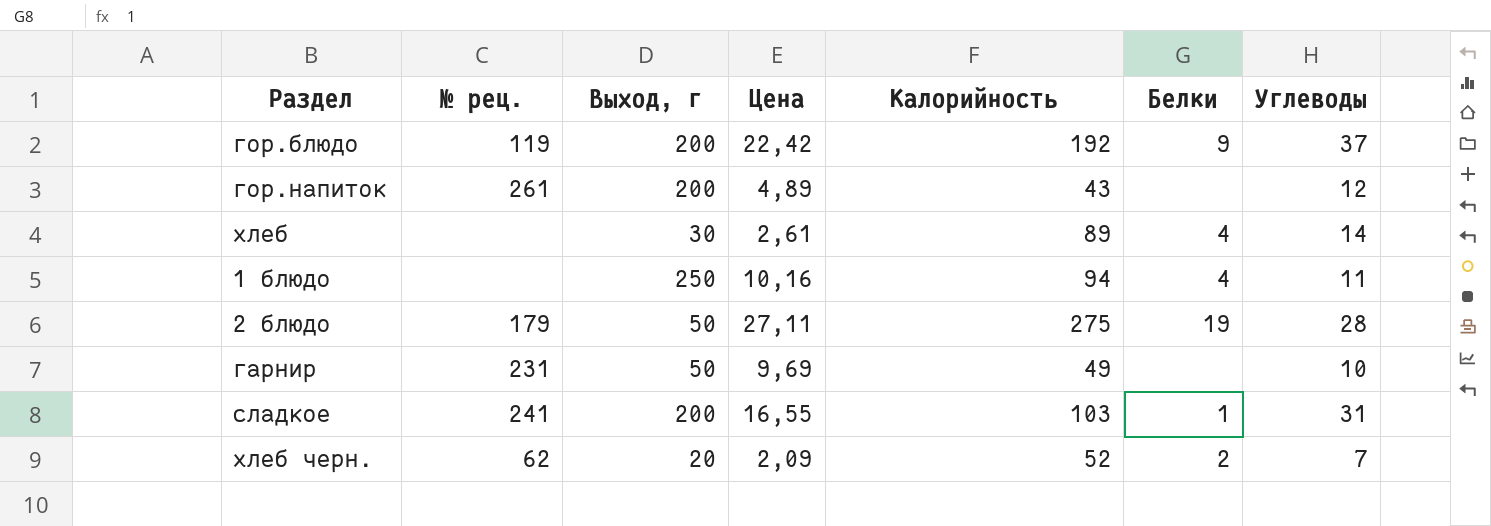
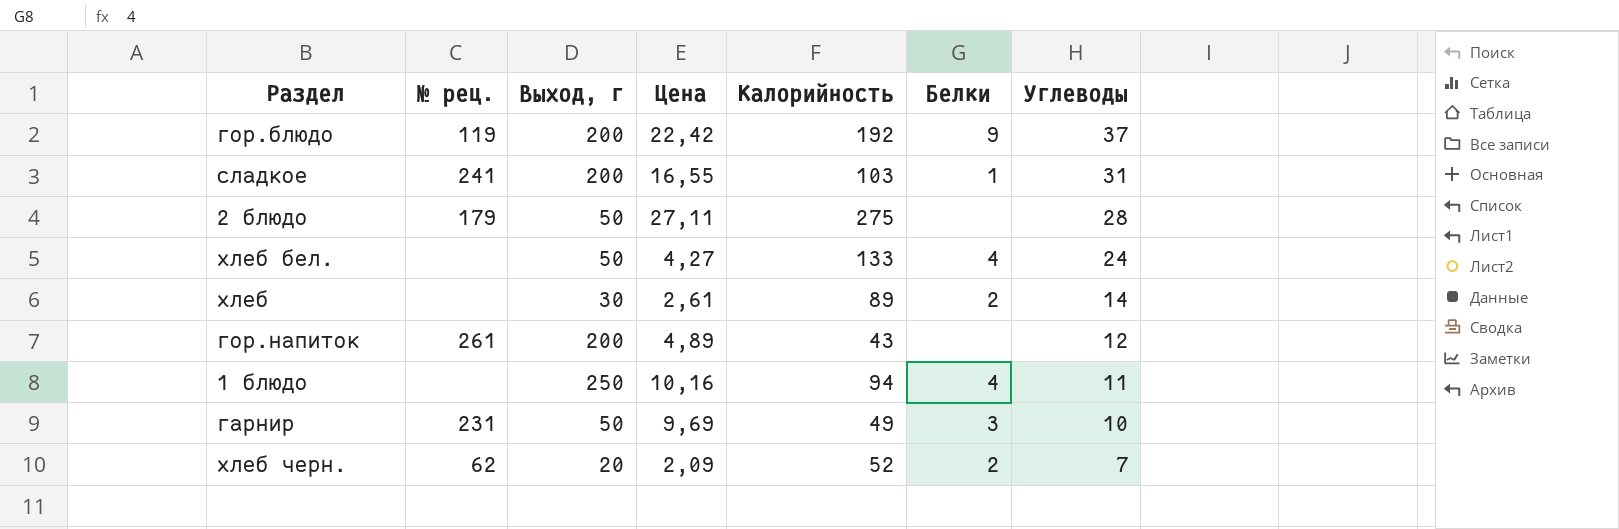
row order: none -> Углеводы descending
2 блюдо | Белки: 19 -> none
row хлеб бел.: none -> none | 50 | 4,27 | 133 | 4 | 24
хлеб | Белки: 4 -> 2
гарнир | Белки: none -> 3

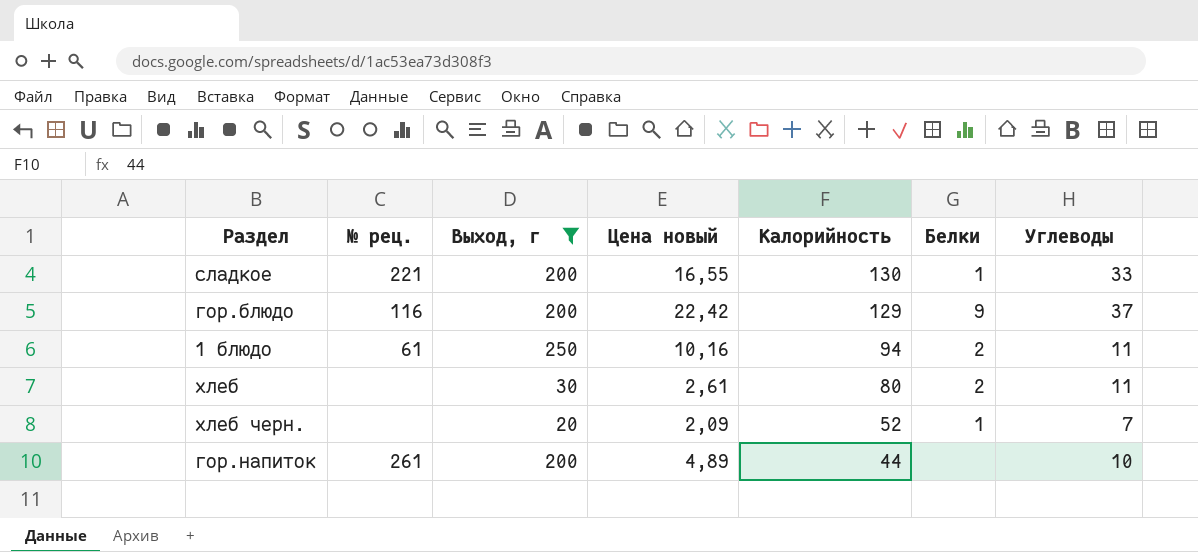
filter: none -> Выход, г != 50
row order: Углеводы descending -> Калорийность descending
column name: Цена -> Цена новый
сладкое | № рец.: 241 -> 221
сладкое | Калорийность: 103 -> 130
сладкое | Углеводы: 31 -> 33
гор.блюдо | № рец.: 119 -> 116
гор.блюдо | Калорийность: 192 -> 129
1 блюдо | № рец.: none -> 61
1 блюдо | Белки: 4 -> 2
хлеб | Калорийность: 89 -> 80
хлеб | Углеводы: 14 -> 11
хлеб черн. | № рец.: 62 -> none
хлеб черн. | Белки: 2 -> 1
гор.напиток | Калорийность: 43 -> 44
гор.напиток | Углеводы: 12 -> 10

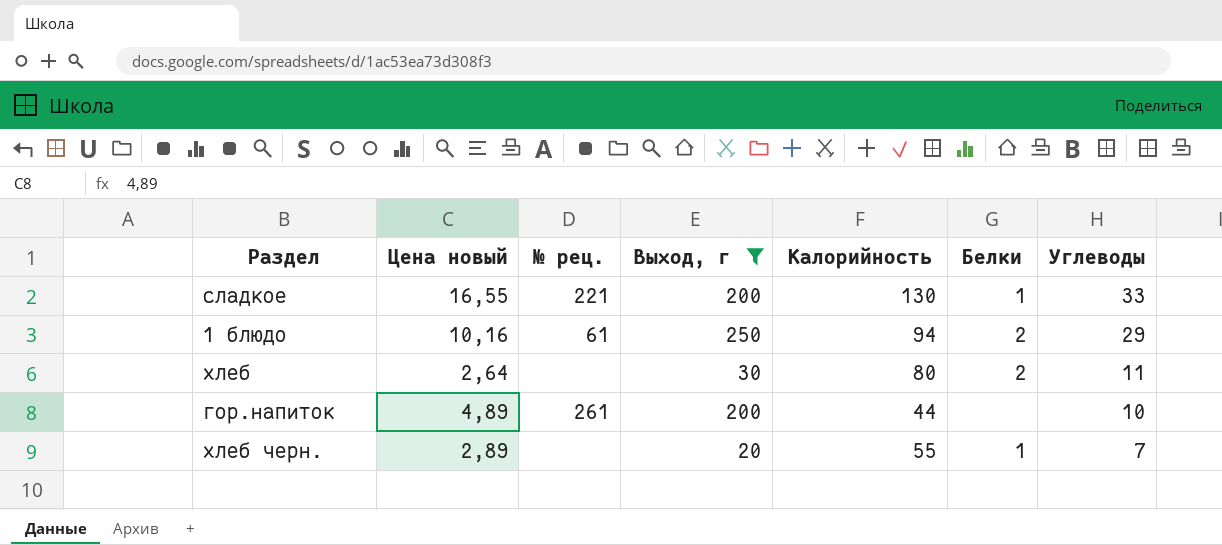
row order: Калорийность descending -> Углеводы descending
column Цена новый | position: 4 -> 2
row гор.блюдо: 116 | 200 | 22,42 | 129 | 9 | 37 -> none
1 блюдо | Углеводы: 11 -> 29
хлеб | Цена новый: 2,61 -> 2,64
хлеб черн. | Цена новый: 2,09 -> 2,89
хлеб черн. | Калорийность: 52 -> 55

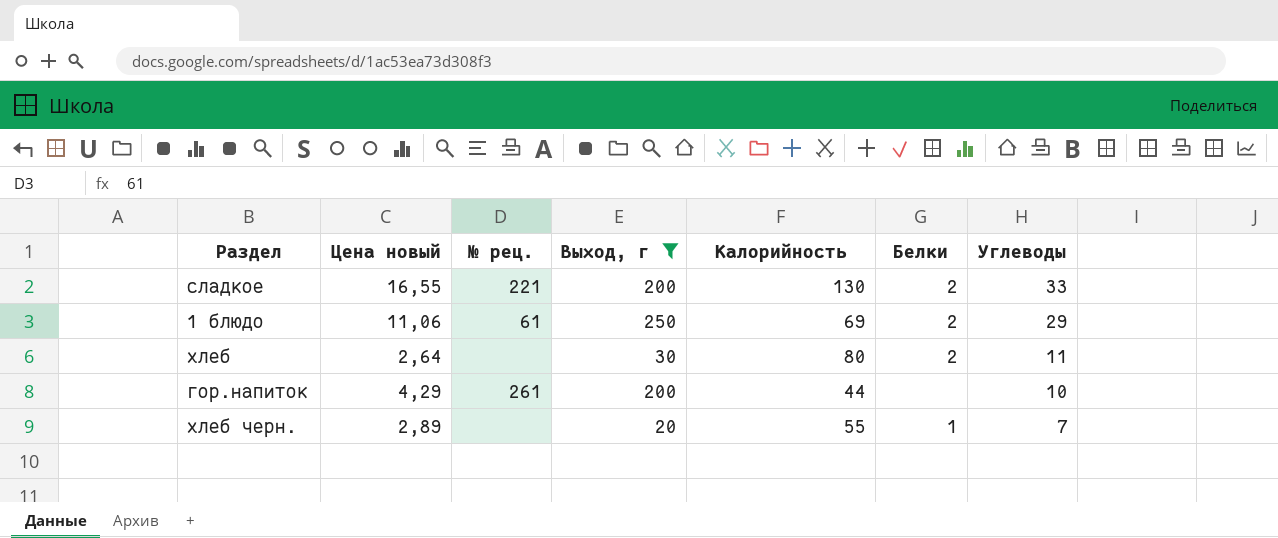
сладкое | Белки: 1 -> 2
1 блюдо | Цена новый: 10,16 -> 11,06
1 блюдо | Калорийность: 94 -> 69
гор.напиток | Цена новый: 4,89 -> 4,29

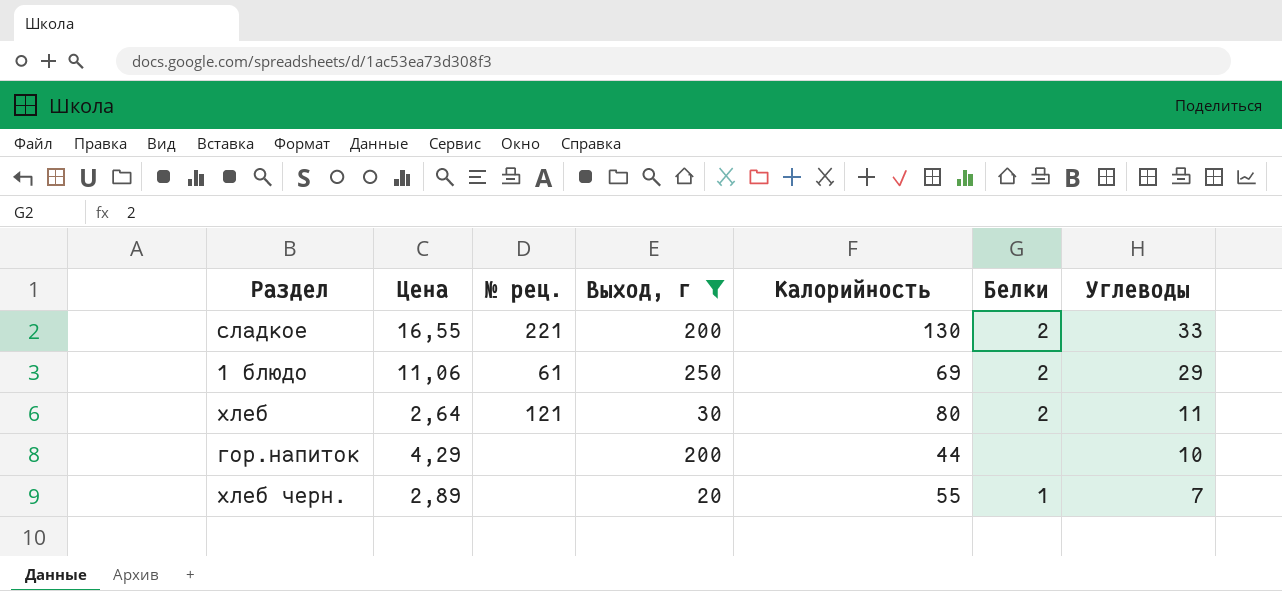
column name: Цена новый -> Цена
хлеб | № рец.: none -> 121
гор.напиток | № рец.: 261 -> none

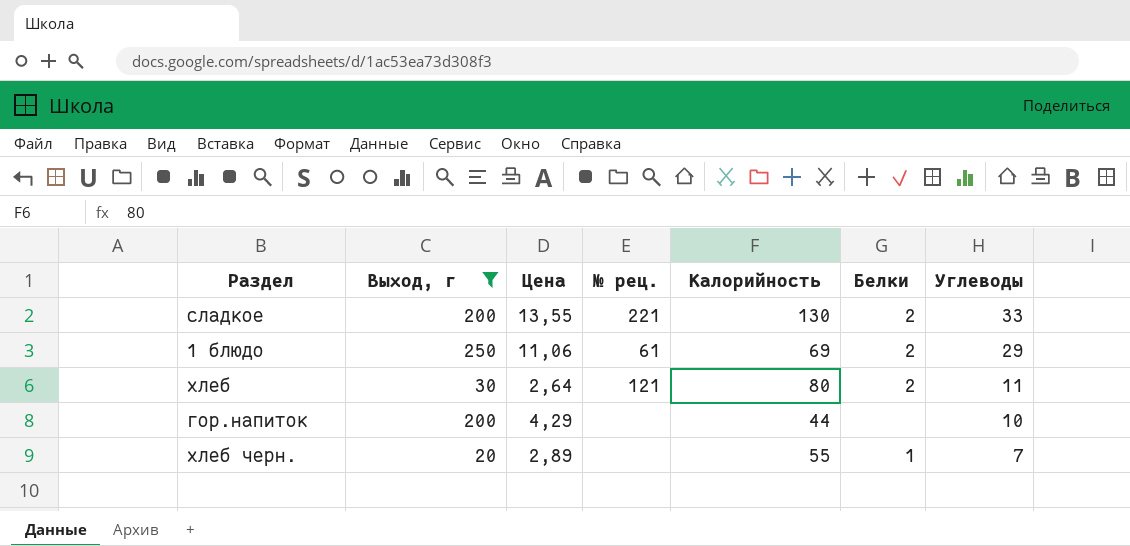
column Выход, г | position: 4 -> 2
сладкое | Цена: 16,55 -> 13,55

